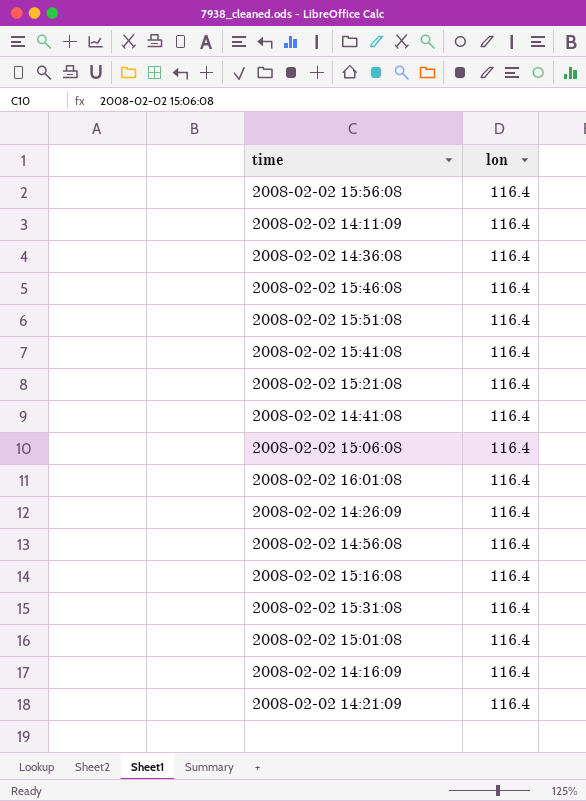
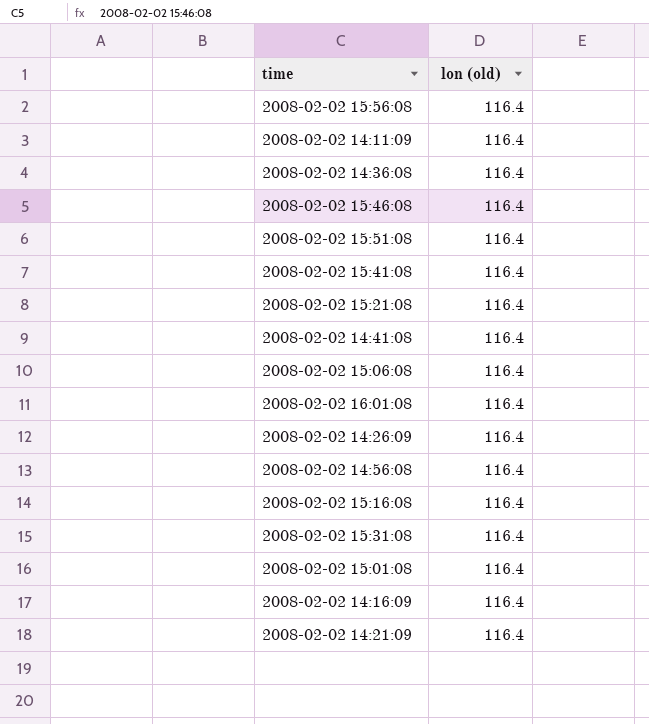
column name: lon -> lon (old)

